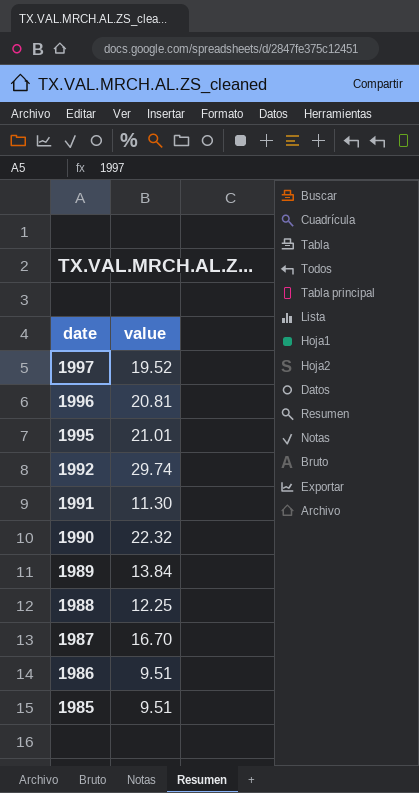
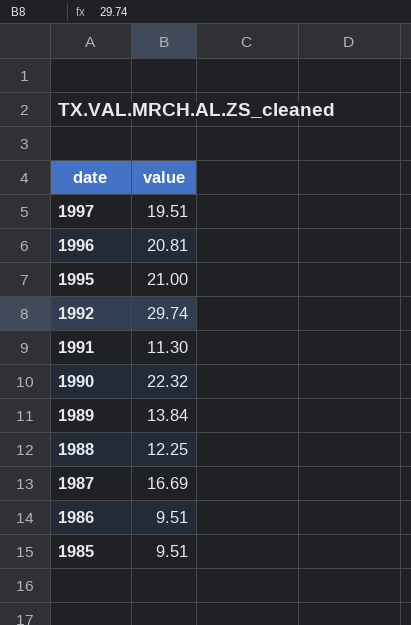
1997 | value: 19.52 -> 19.51
1995 | value: 21.01 -> 21.00
1987 | value: 16.70 -> 16.69

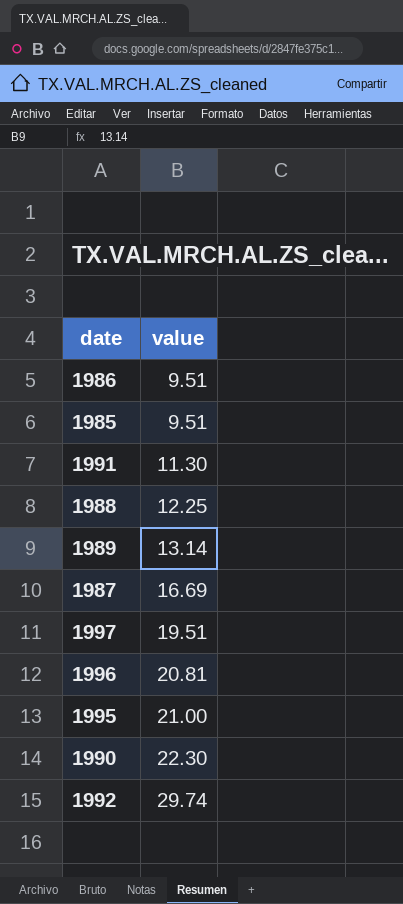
row order: date descending -> value ascending
1989 | value: 13.84 -> 13.14
1990 | value: 22.32 -> 22.30

